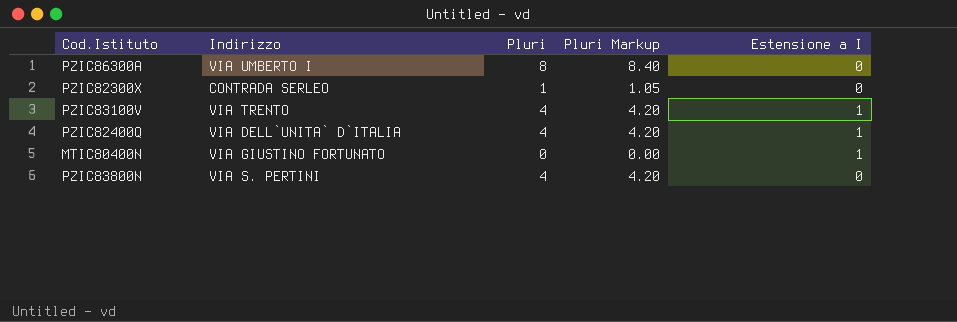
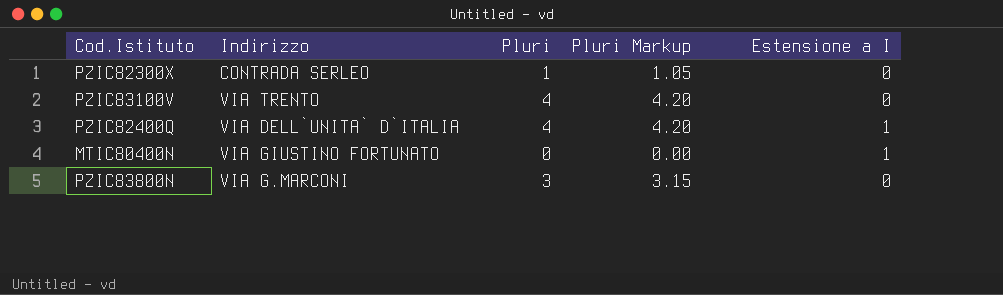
row PZIC86300A: VIA UMBERTO I | 8 | 8.40 | 0 -> none
PZIC83100V | Estensione a I: 1 -> 0
PZIC83800N | Indirizzo: VIA S. PERTINI -> VIA G.MARCONI
PZIC83800N | Pluri: 4 -> 3
PZIC83800N | Pluri Markup: 4.20 -> 3.15

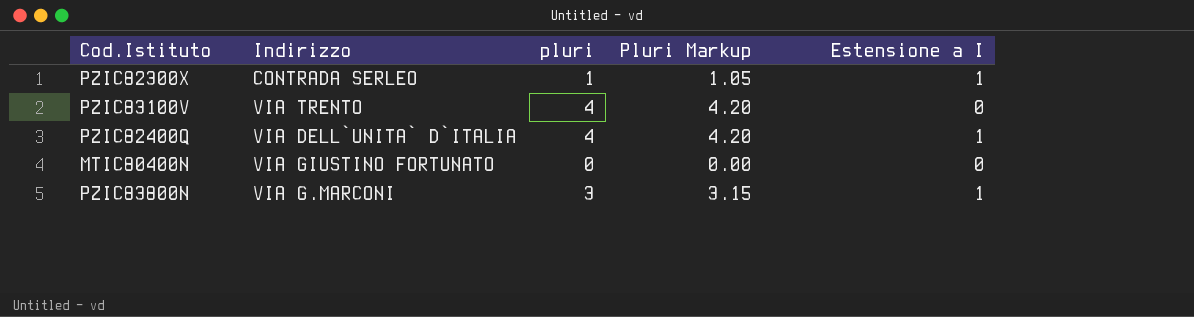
column name: Pluri -> pluri
PZIC82300X | Estensione a I: 0 -> 1
MTIC80400N | Estensione a I: 1 -> 0
PZIC83800N | Estensione a I: 0 -> 1

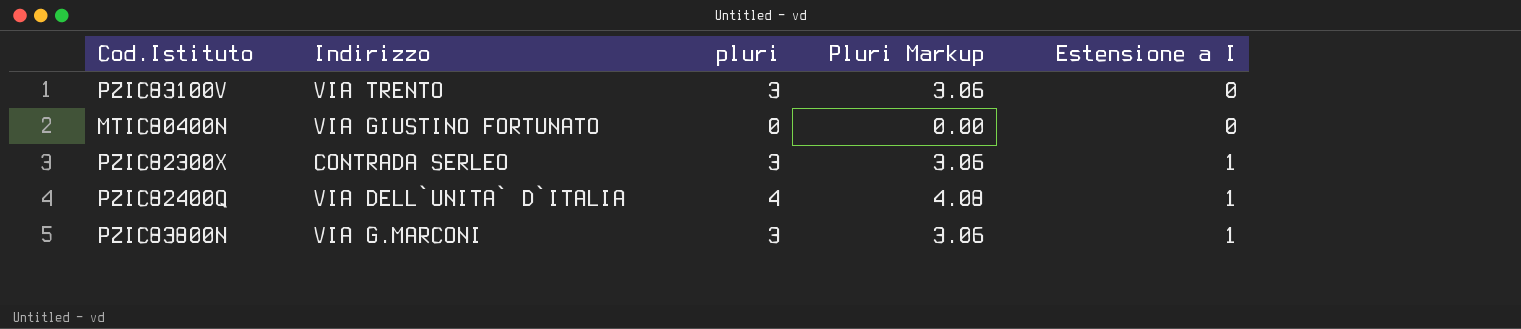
row order: none -> Estensione a I ascending
column Pluri Markup | formula: [pluri] * 1.05 -> [pluri] * 1.02
PZIC83100V | pluri: 4 -> 3
PZIC82300X | pluri: 1 -> 3

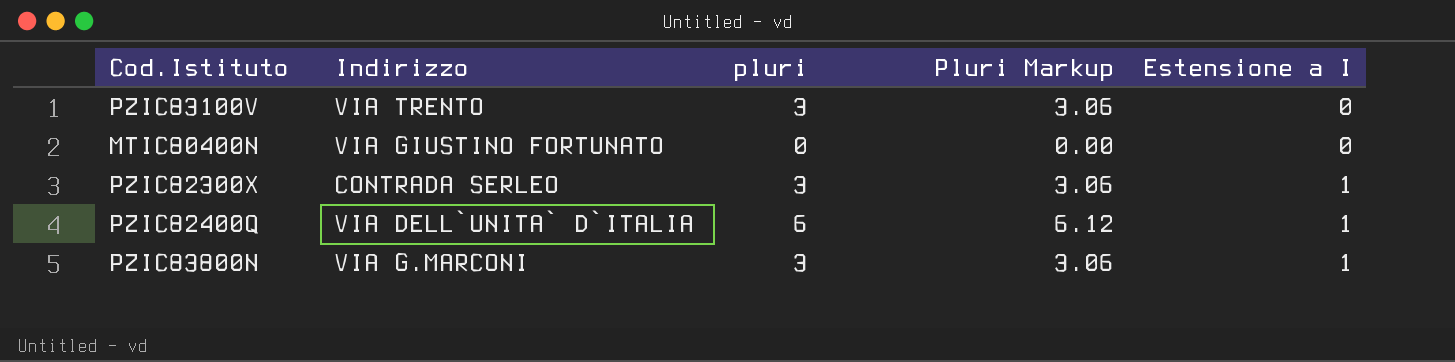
PZIC82400Q | pluri: 4 -> 6
PZIC82400Q | Pluri Markup: 4.08 -> 6.12

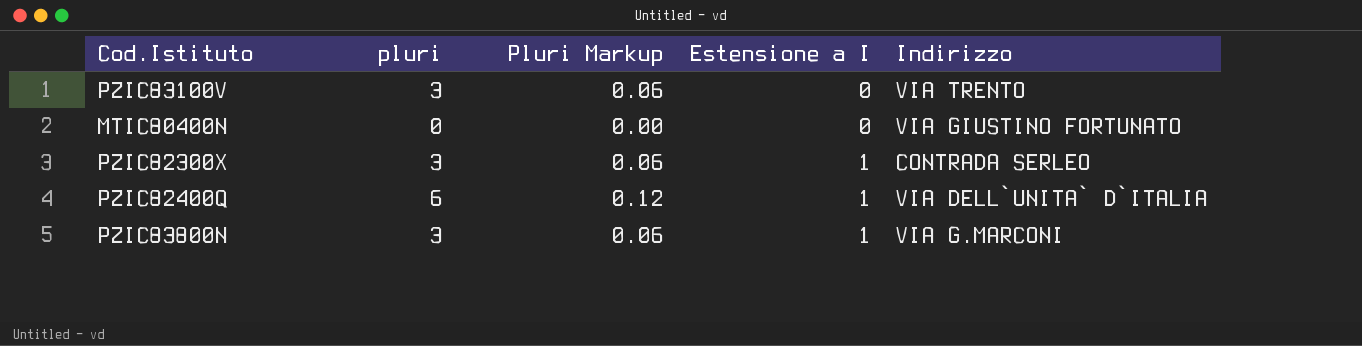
column Pluri Markup | formula: [pluri] * 1.02 -> [pluri] * 0.02
column Indirizzo | position: 2 -> 5

